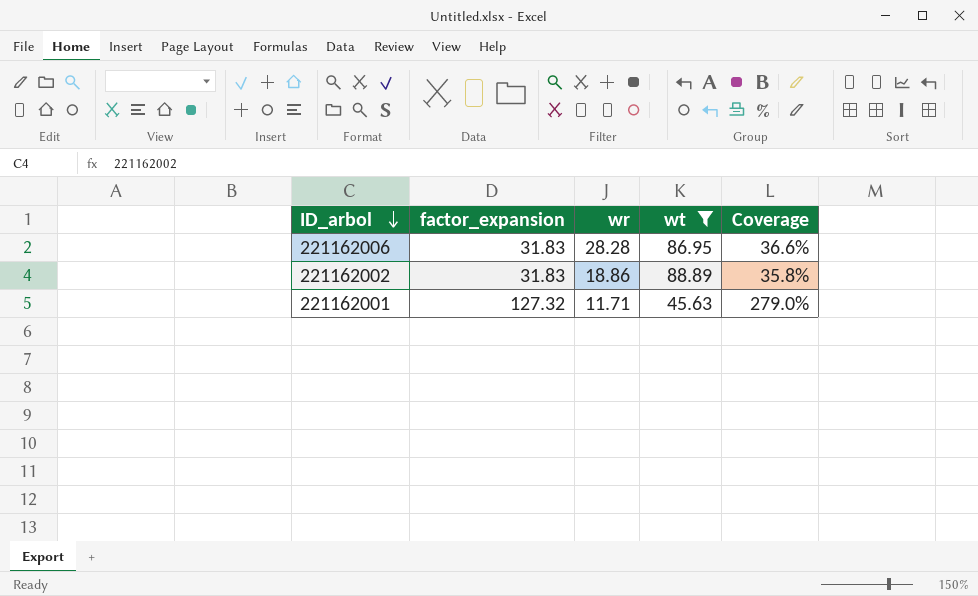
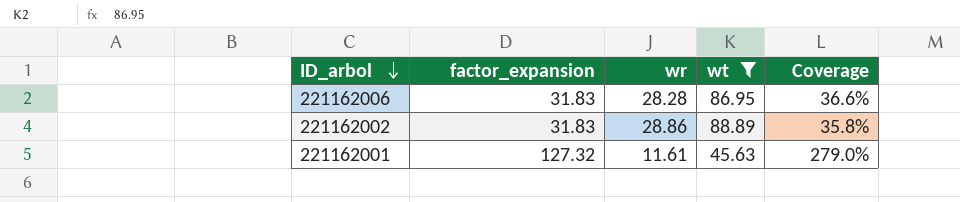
221162002 | wr: 18.86 -> 28.86
221162001 | wr: 11.71 -> 11.61

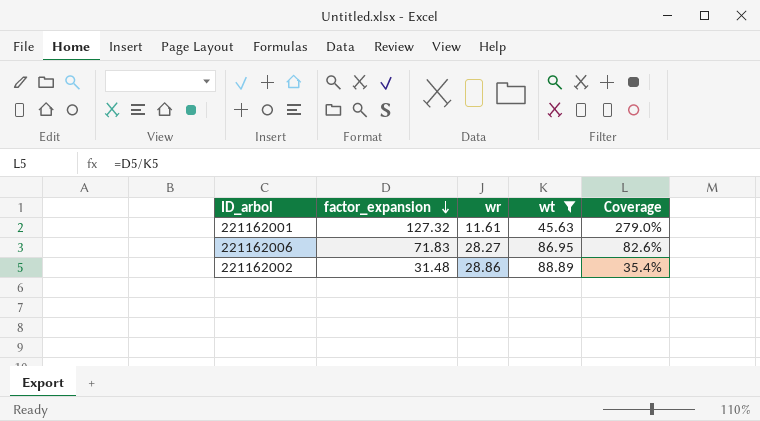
row order: ID_arbol descending -> factor_expansion descending
221162006 | factor_expansion: 31.83 -> 71.83
221162006 | wr: 28.28 -> 28.27
221162006 | Coverage: 36.6% -> 82.6%
221162002 | factor_expansion: 31.83 -> 31.48
221162002 | Coverage: 35.8% -> 35.4%

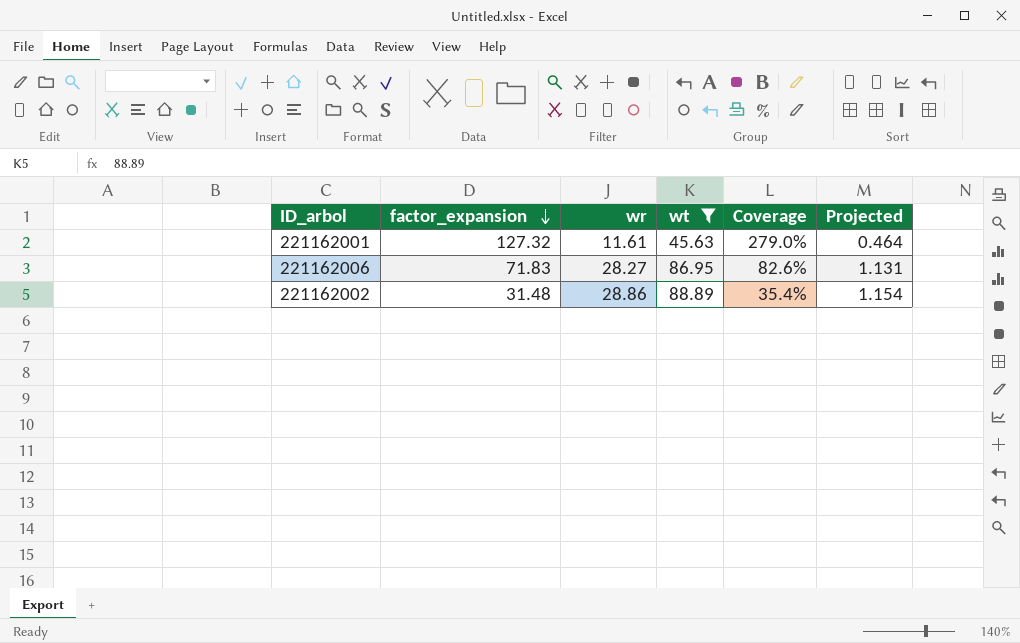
column Projected | formula: none -> [wr] * 0.04

